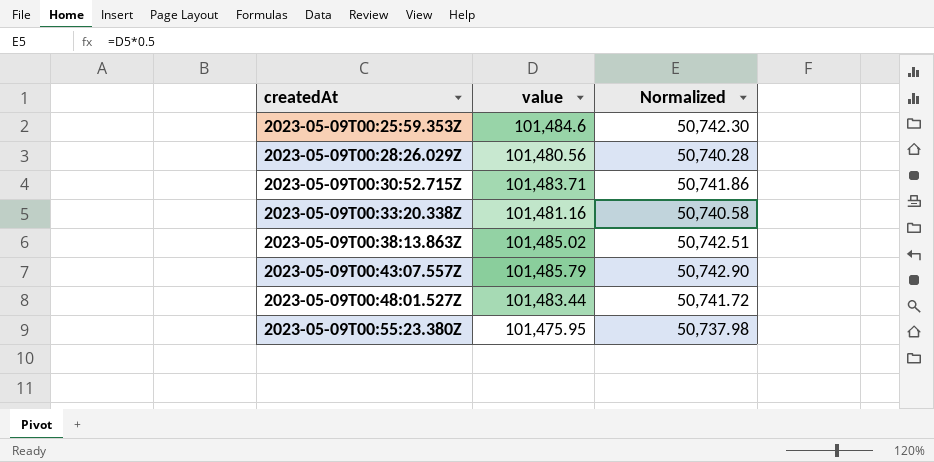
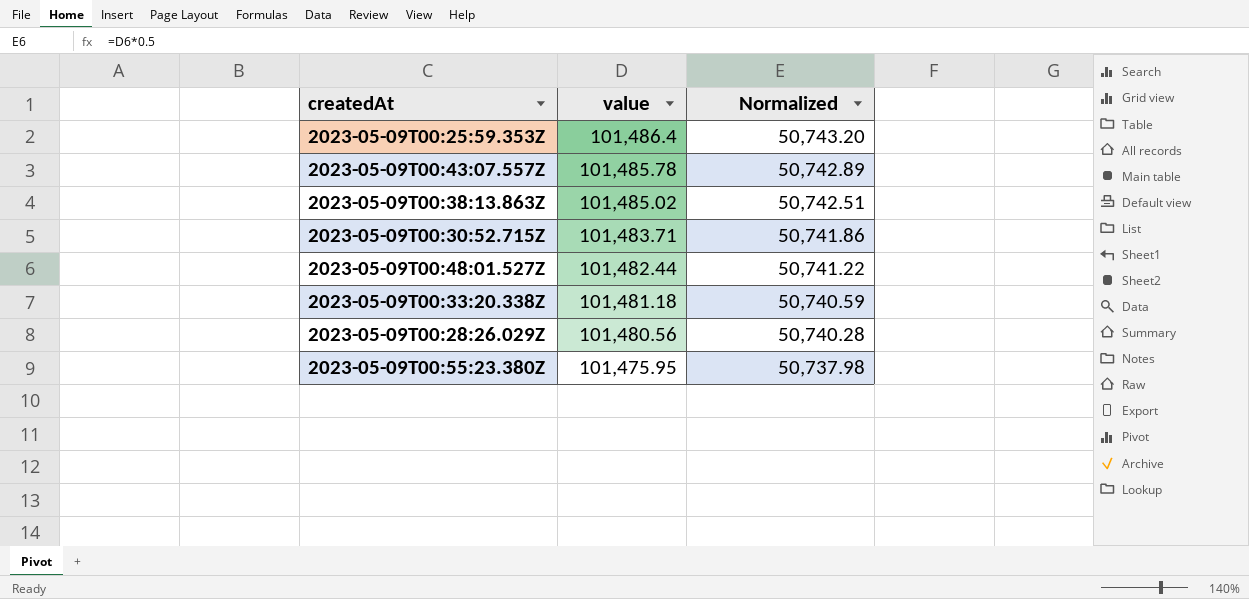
row order: createdAt ascending -> value descending
2023-05-09T00:25:59.353Z | value: 101,484.6 -> 101,486.4
2023-05-09T00:25:59.353Z | Normalized: 50,742.30 -> 50,743.20
2023-05-09T00:43:07.557Z | value: 101,485.79 -> 101,485.78
2023-05-09T00:43:07.557Z | Normalized: 50,742.90 -> 50,742.89
2023-05-09T00:48:01.527Z | value: 101,483.44 -> 101,482.44
2023-05-09T00:48:01.527Z | Normalized: 50,741.72 -> 50,741.22
2023-05-09T00:33:20.338Z | value: 101,481.16 -> 101,481.18
2023-05-09T00:33:20.338Z | Normalized: 50,740.58 -> 50,740.59

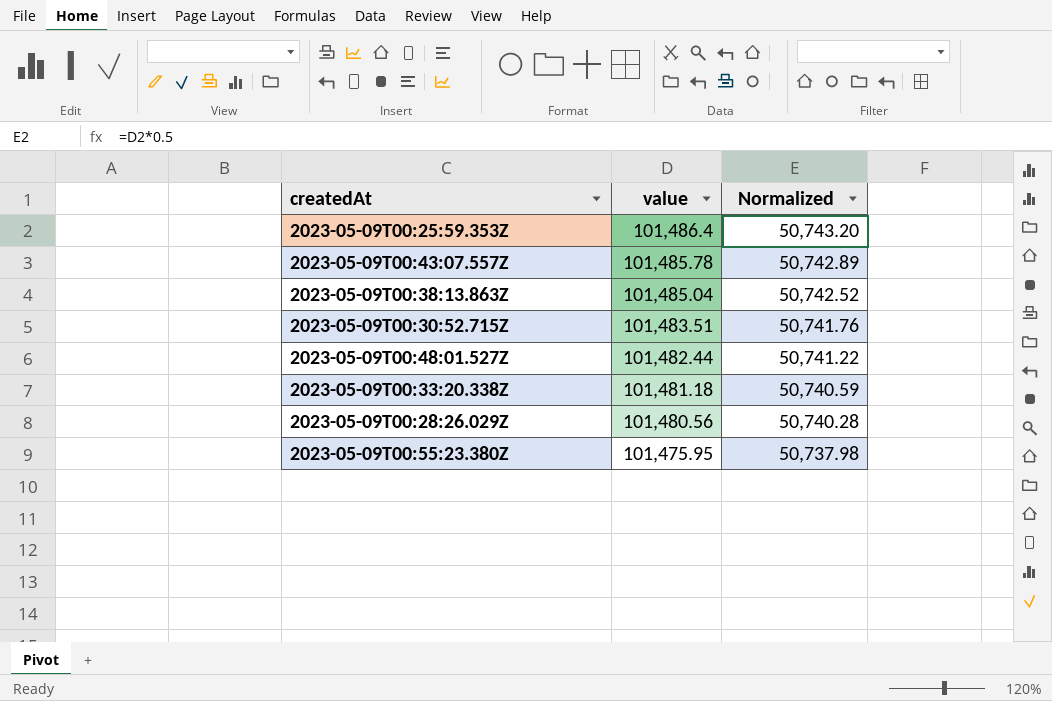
2023-05-09T00:38:13.863Z | value: 101,485.02 -> 101,485.04
2023-05-09T00:38:13.863Z | Normalized: 50,742.51 -> 50,742.52
2023-05-09T00:30:52.715Z | value: 101,483.71 -> 101,483.51
2023-05-09T00:30:52.715Z | Normalized: 50,741.86 -> 50,741.76

